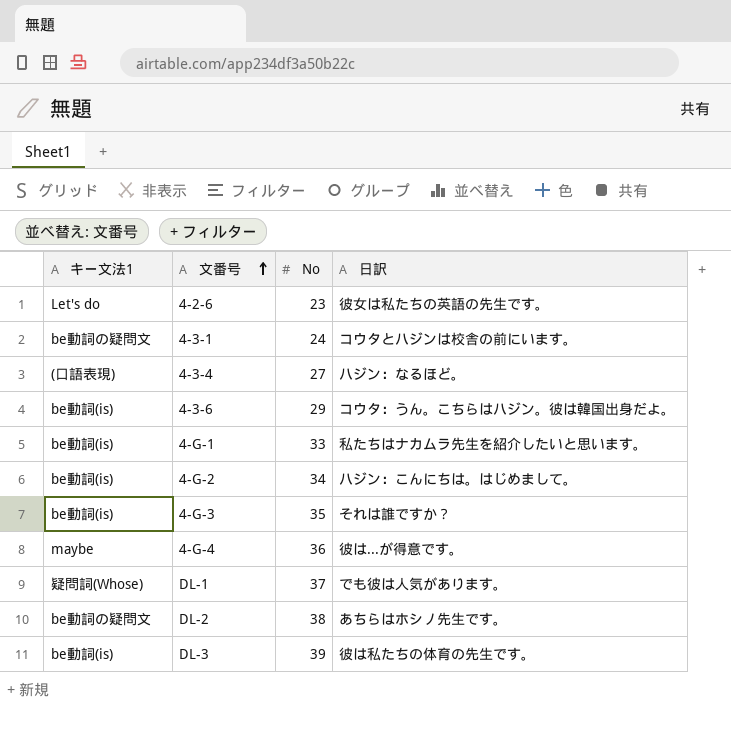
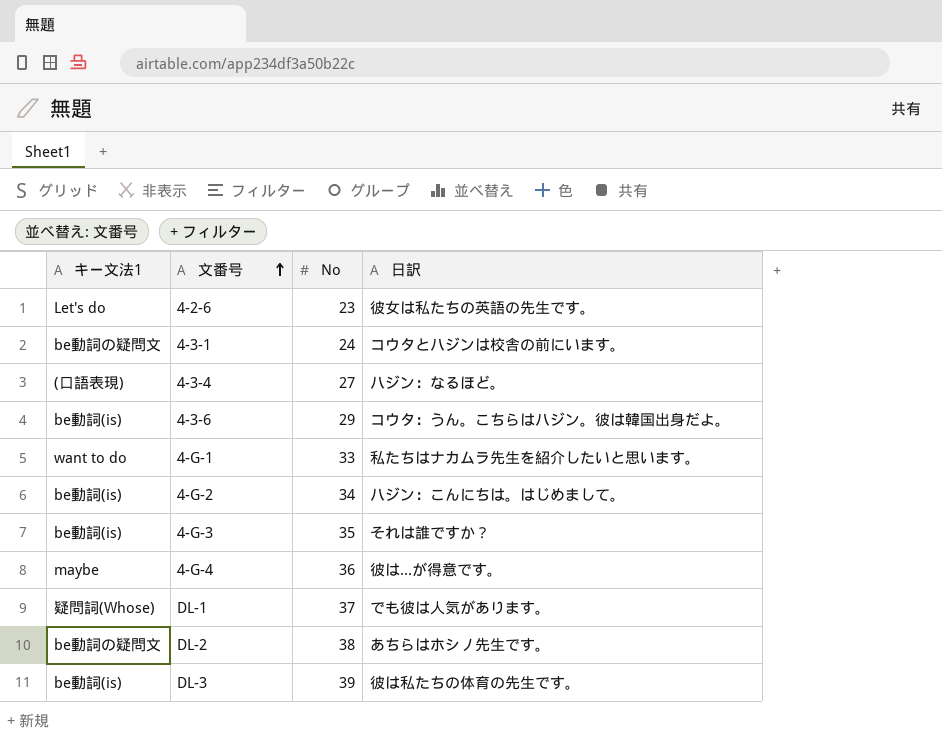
4-G-1 | キー文法1: be動詞(is) -> want to do

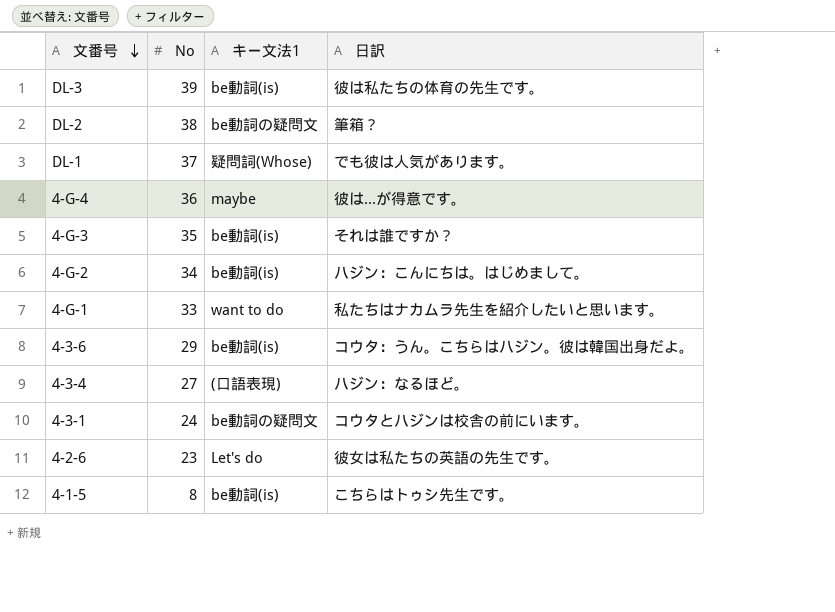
row order: 文番号 ascending -> 文番号 descending
column キー文法1 | position: 1 -> 3
DL-2 | 日訳: あちらはホシノ先生です。 -> 筆箱？
row 4-1-5: none -> 8 | be動詞(is) | こちらはトゥシ先生です。

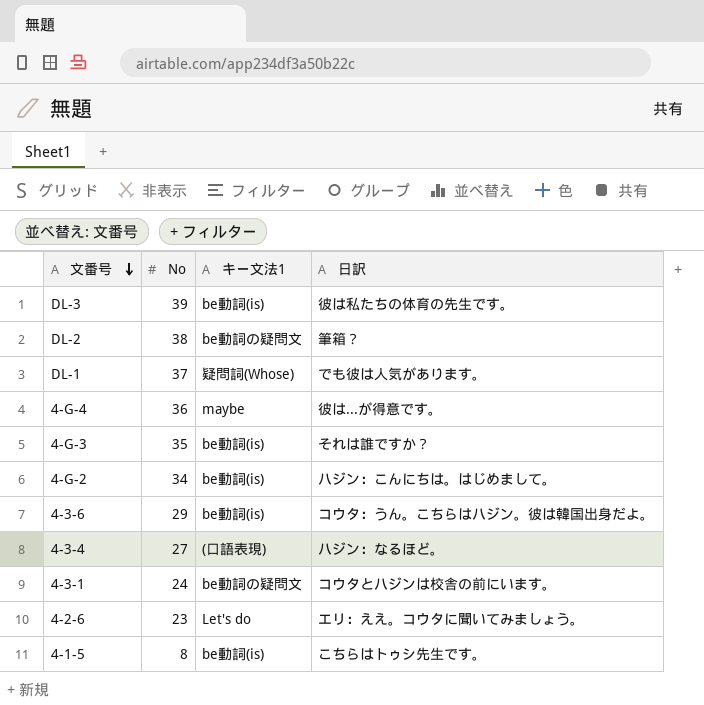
row 4-G-1: 33 | want to do | 私たちはナカムラ先生を紹介したいと思います。 -> none
4-2-6 | 日訳: 彼女は私たちの英語の先生です。 -> エリ：ええ。コウタに聞いてみましょう。

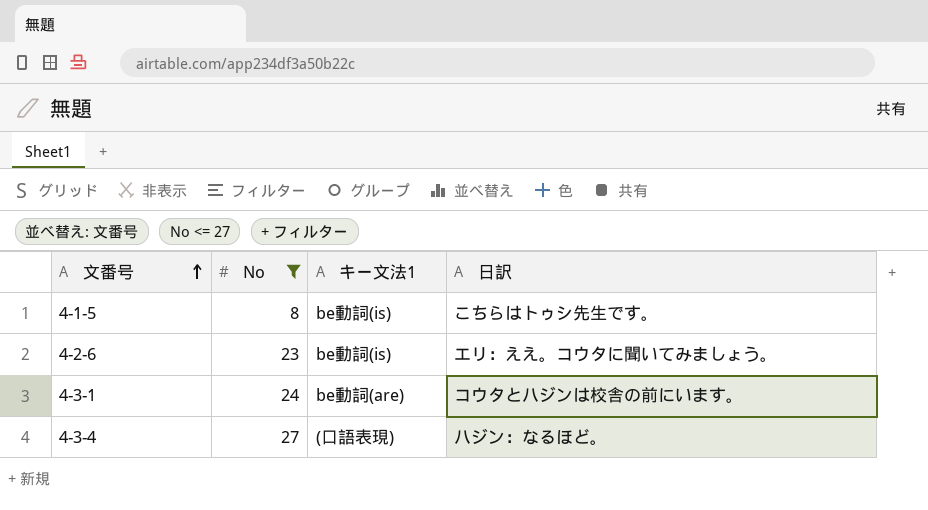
filter: none -> No <= 27
row order: 文番号 descending -> 文番号 ascending
4-2-6 | キー文法1: Let's do -> be動詞(is)
4-3-1 | キー文法1: be動詞の疑問文 -> be動詞(are)

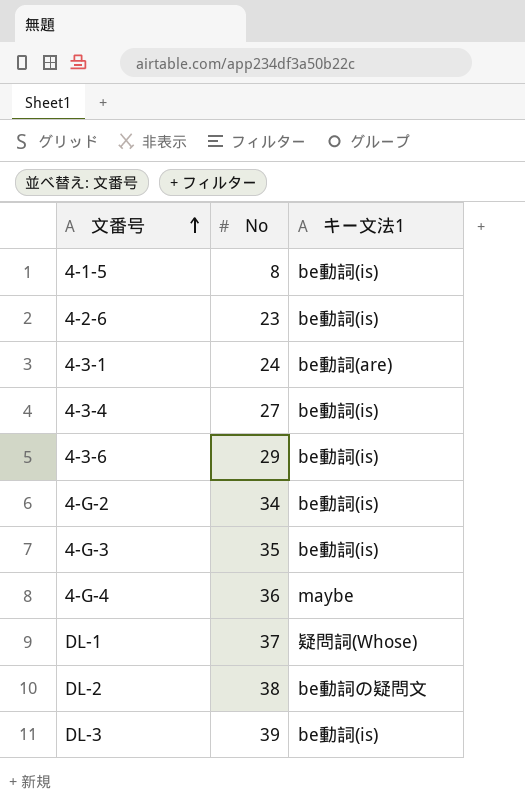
filter: No <= 27 -> none
column 日訳 | position: 4 -> none
4-3-4 | キー文法1: (口語表現) -> be動詞(is)

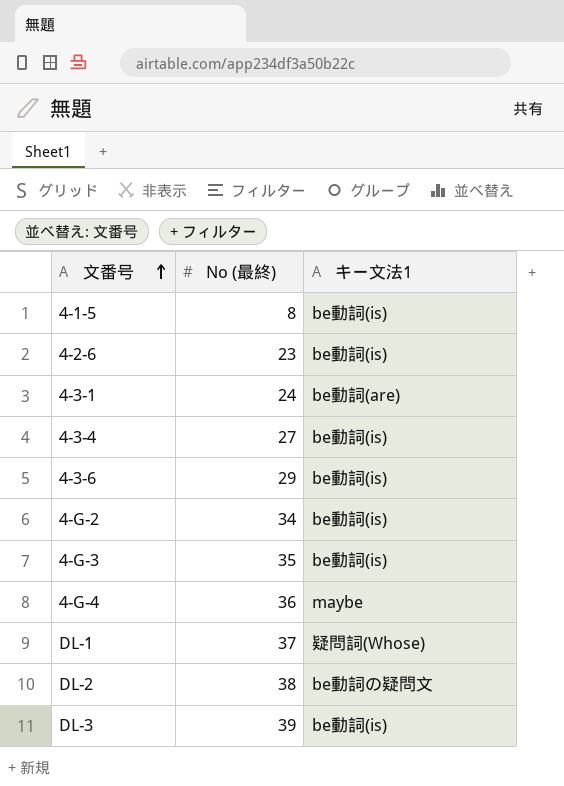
column name: No -> No (最終)

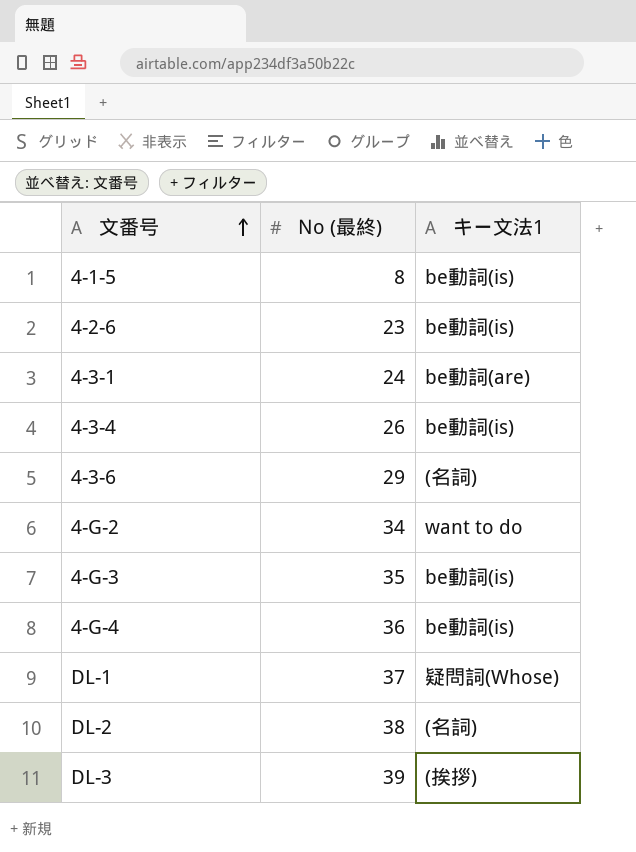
4-3-4 | No (最終): 27 -> 26
4-3-6 | キー文法1: be動詞(is) -> (名詞)
4-G-2 | キー文法1: be動詞(is) -> want to do
4-G-4 | キー文法1: maybe -> be動詞(is)
DL-2 | キー文法1: be動詞の疑問文 -> (名詞)
DL-3 | キー文法1: be動詞(is) -> (挨拶)

